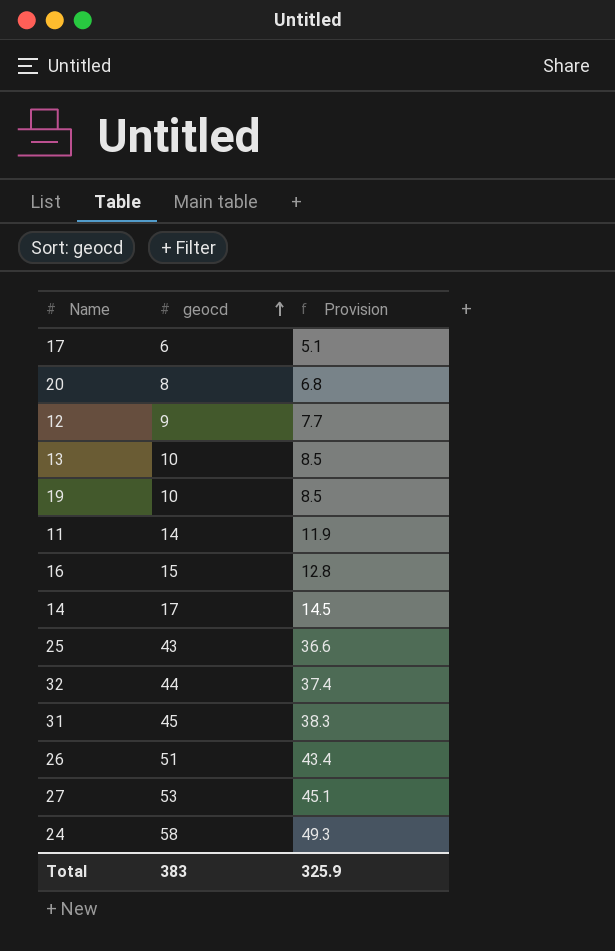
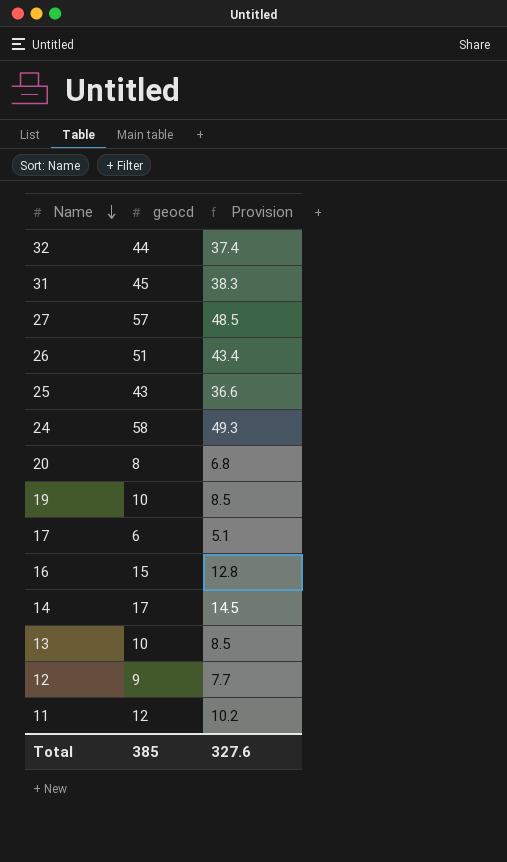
row order: geocd ascending -> Name descending
27 | geocd: 53 -> 57
27 | Provision: 45.1 -> 48.5
11 | geocd: 14 -> 12
11 | Provision: 11.9 -> 10.2
Total | geocd: 383 -> 385
Total | Provision: 325.9 -> 327.6

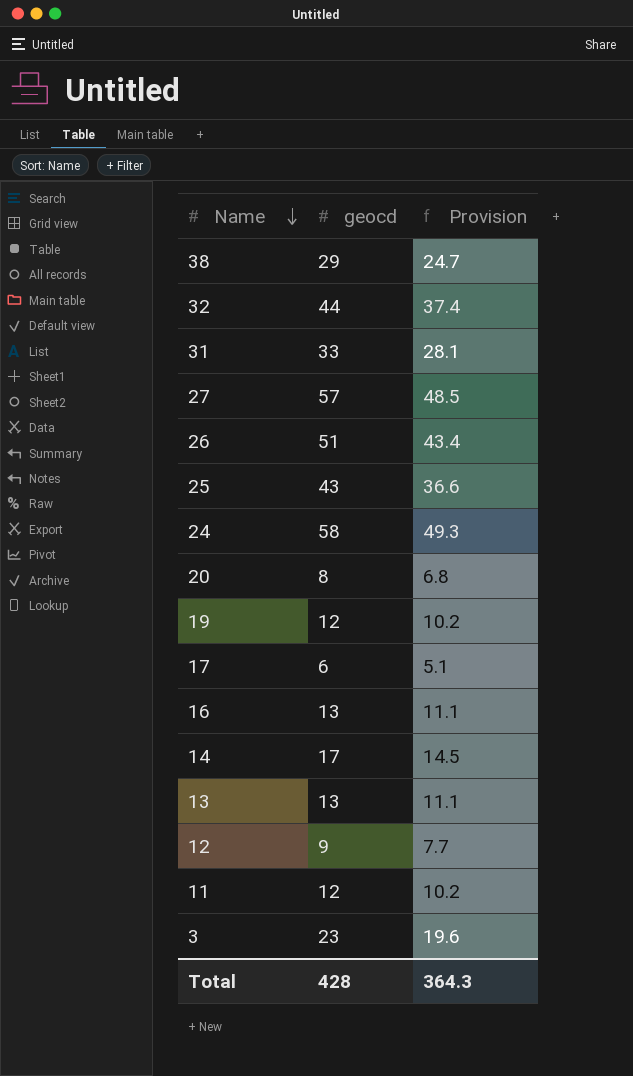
row 38: none -> 29 | 24.7
31 | geocd: 45 -> 33
31 | Provision: 38.3 -> 28.1
19 | geocd: 10 -> 12
19 | Provision: 8.5 -> 10.2
16 | geocd: 15 -> 13
16 | Provision: 12.8 -> 11.1
13 | geocd: 10 -> 13
13 | Provision: 8.5 -> 11.1
row 3: none -> 23 | 19.6
Total | geocd: 385 -> 428
Total | Provision: 327.6 -> 364.3

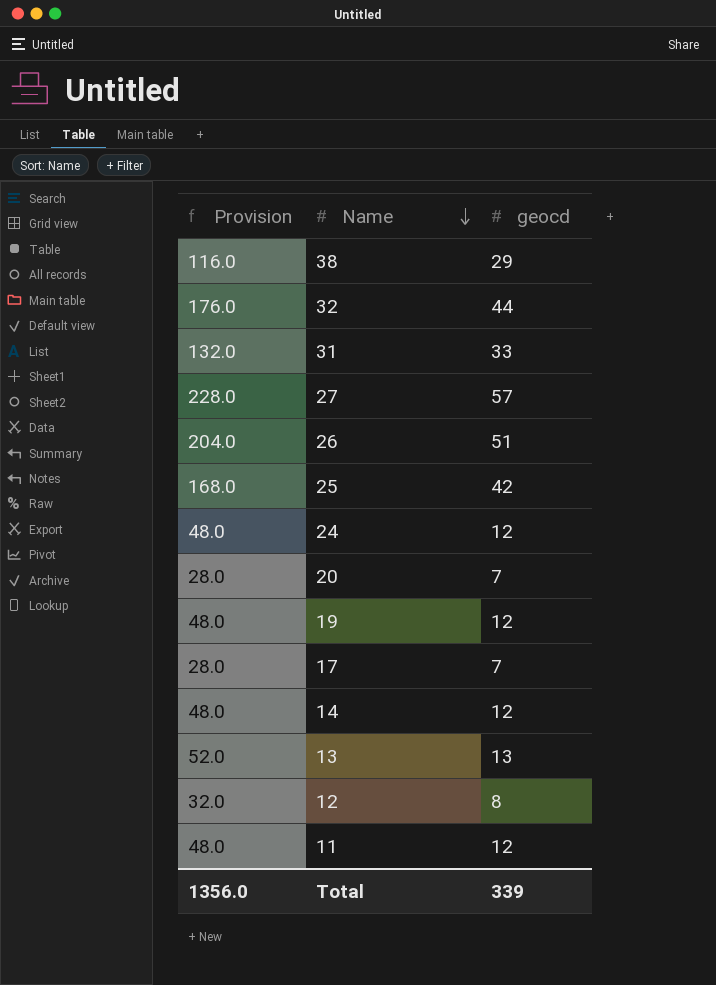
column Provision | formula: [geocd] * 0.85 -> [geocd] * 4
column Provision | position: 3 -> 1
row 16: 13 | 11.1 -> none
row 3: 23 | 19.6 -> none
25 | geocd: 43 -> 42
24 | geocd: 58 -> 12
20 | geocd: 8 -> 7
17 | geocd: 6 -> 7
14 | geocd: 17 -> 12
12 | geocd: 9 -> 8
Total | Provision: 364.3 -> 1356.0
Total | geocd: 428 -> 339

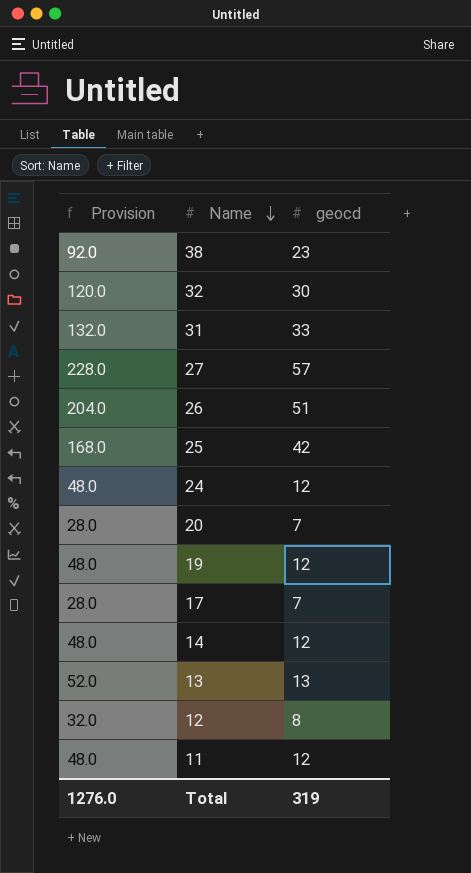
38 | Provision: 116.0 -> 92.0
38 | geocd: 29 -> 23
32 | Provision: 176.0 -> 120.0
32 | geocd: 44 -> 30
Total | Provision: 1356.0 -> 1276.0
Total | geocd: 339 -> 319

